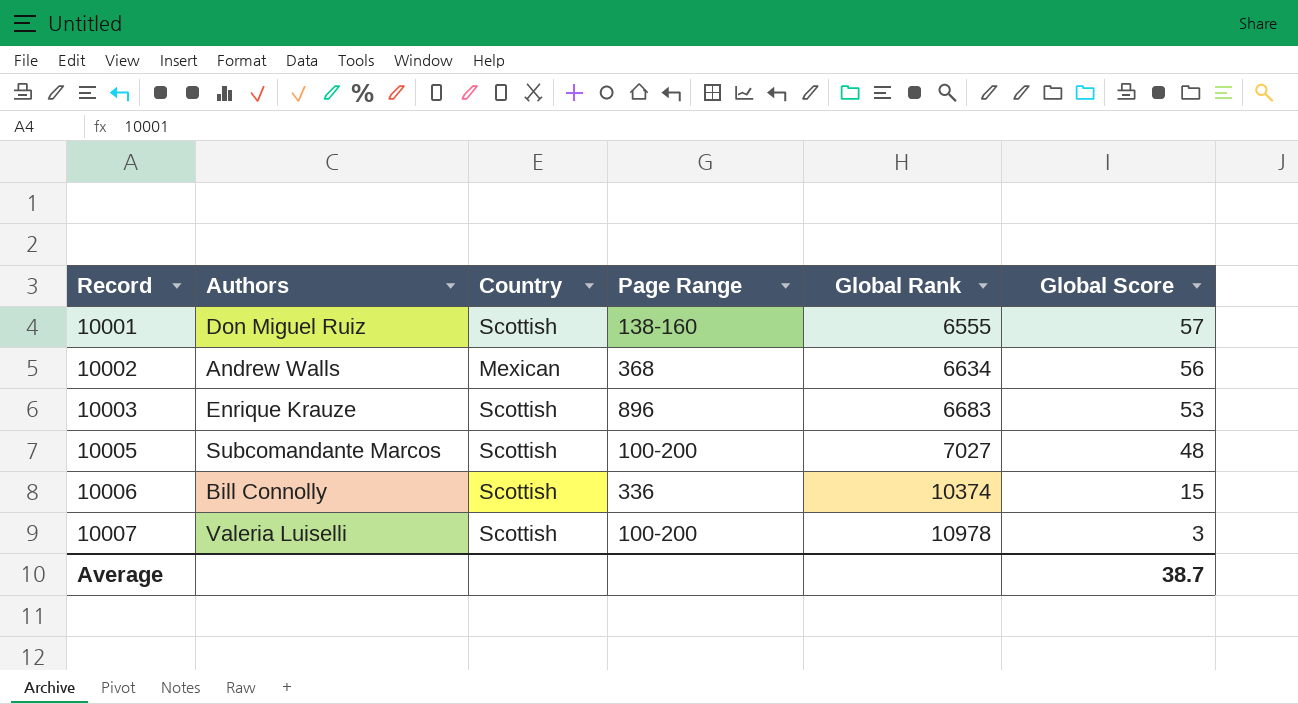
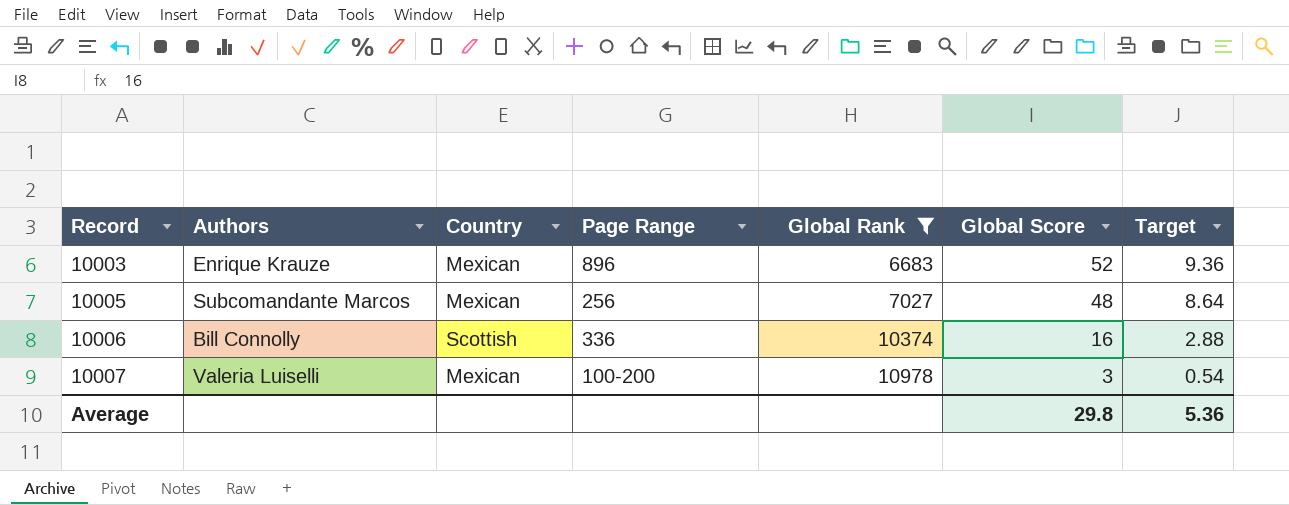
filter: none -> Global Rank >= 6683
column Target | formula: none -> [Global Score] * 0.18
10003 | Country: Scottish -> Mexican
10003 | Global Score: 53 -> 52
10005 | Country: Scottish -> Mexican
10005 | Page Range: 100-200 -> 256
10006 | Global Score: 15 -> 16
10007 | Country: Scottish -> Mexican
Average | Global Score: 38.7 -> 29.8

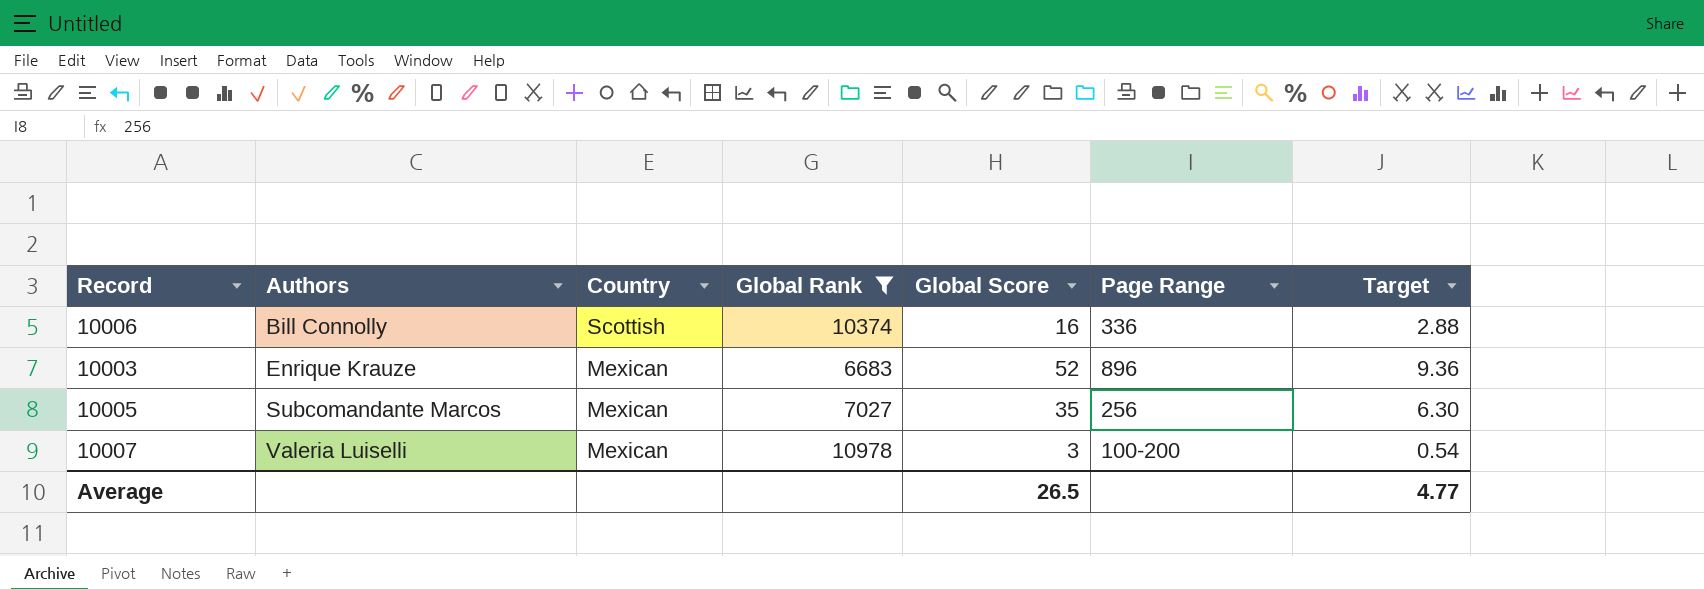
row order: Record ascending -> Authors ascending
column Page Range | position: 4 -> 6
10005 | Global Score: 48 -> 35
10005 | Target: 8.64 -> 6.30
Average | Global Score: 29.8 -> 26.5
Average | Target: 5.36 -> 4.77

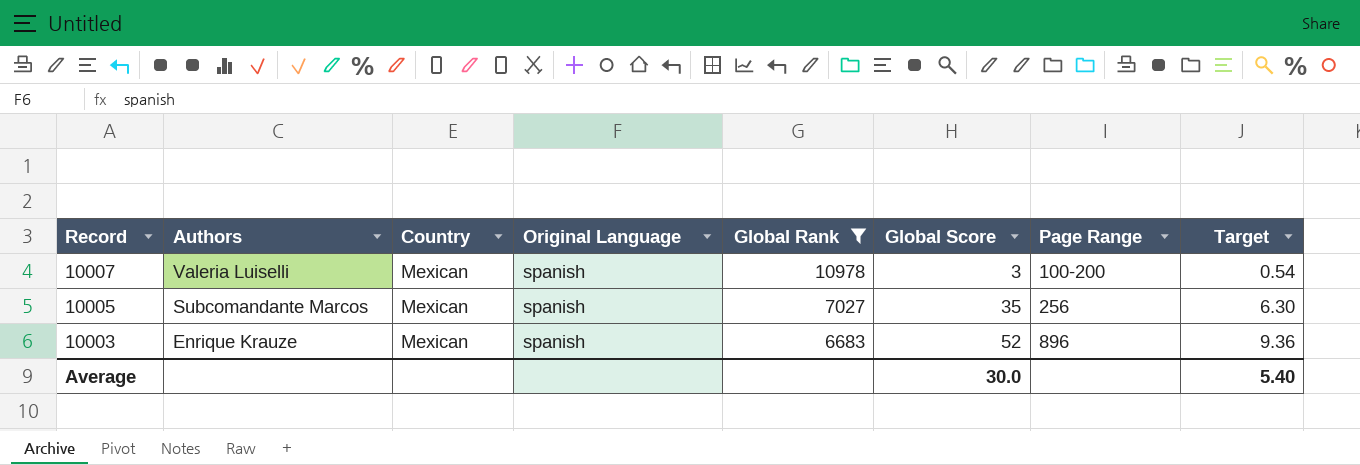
row order: Authors ascending -> Record descending
column Original Language | position: none -> 4
row 10006: Bill Connolly | Scottish | 10374 | 16 | 336 | 2.88 -> none
Average | Global Score: 26.5 -> 30.0
Average | Target: 4.77 -> 5.40

